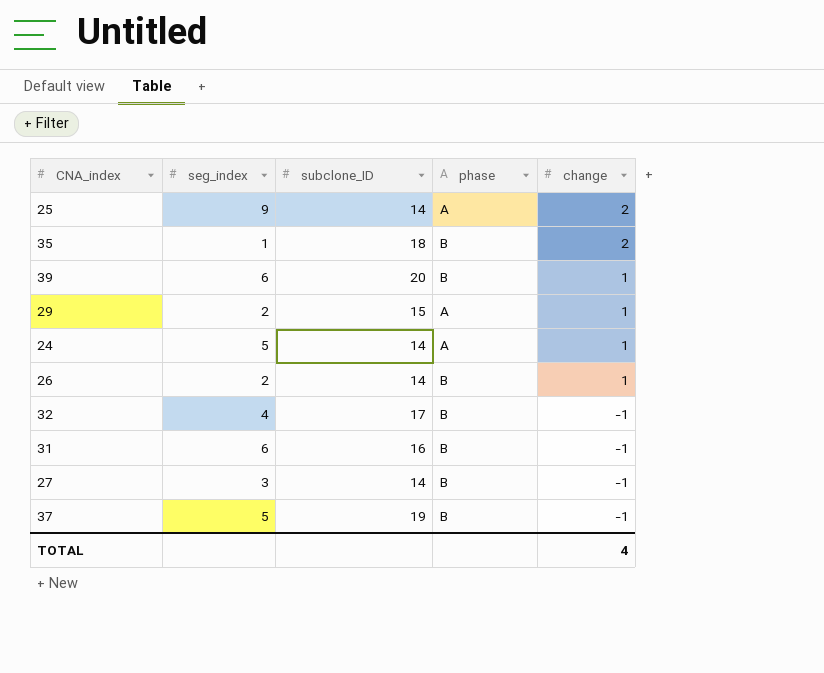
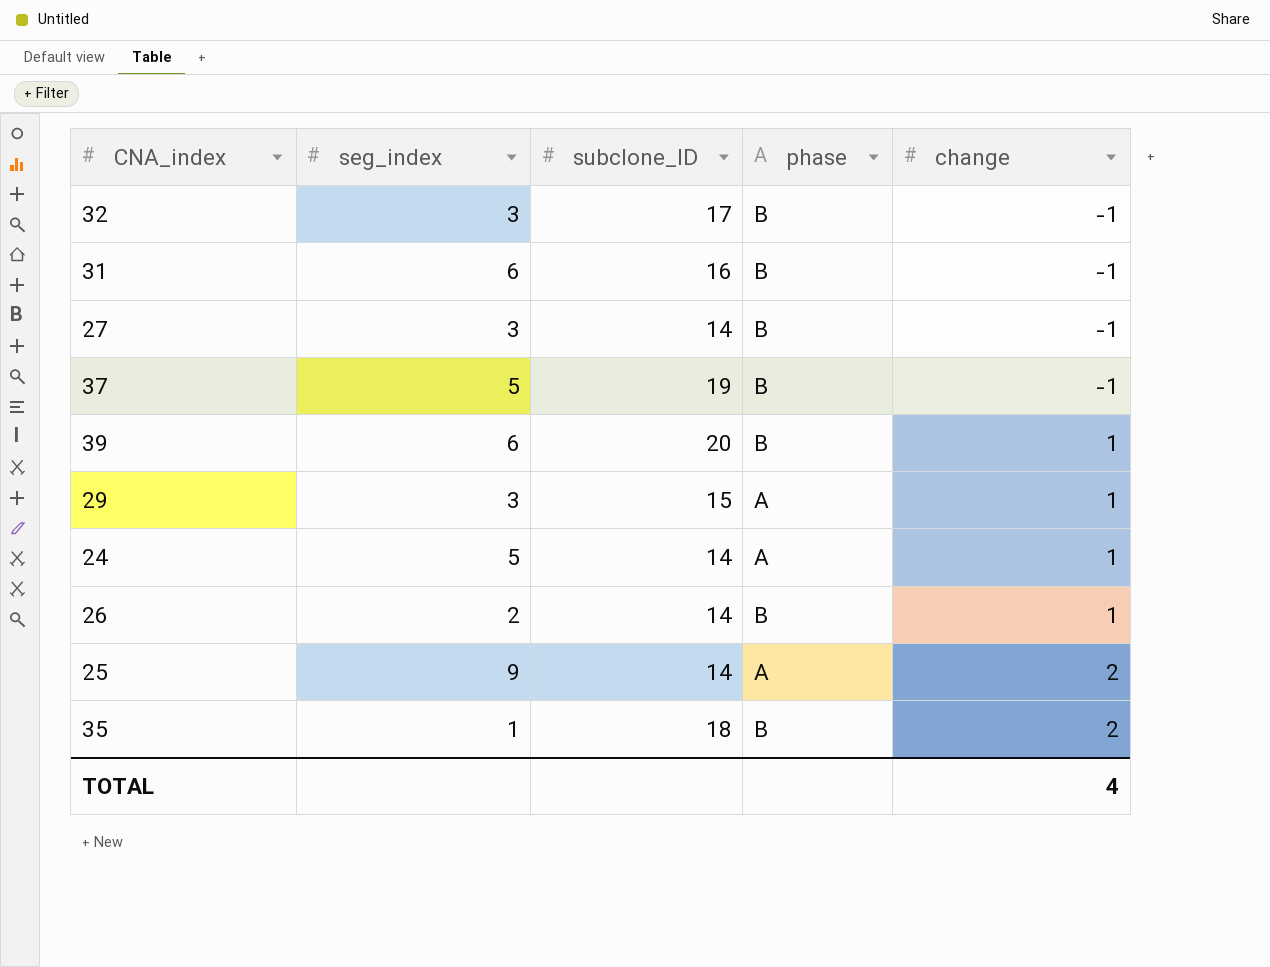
row order: change descending -> change ascending
32 | seg_index: 4 -> 3
29 | seg_index: 2 -> 3

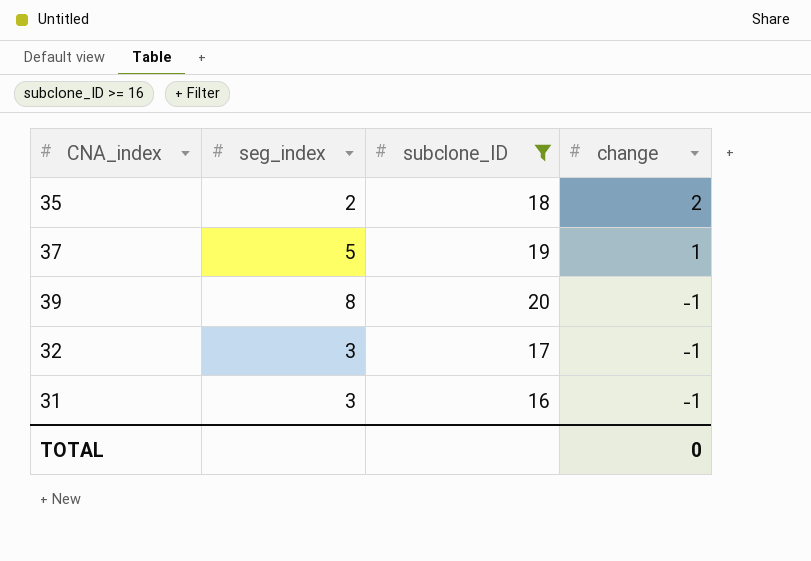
filter: none -> subclone_ID >= 16
row order: change ascending -> change descending
column phase | position: 4 -> none
35 | seg_index: 1 -> 2
37 | change: -1 -> 1
39 | seg_index: 6 -> 8
39 | change: 1 -> -1
31 | seg_index: 6 -> 3
TOTAL | change: 4 -> 0

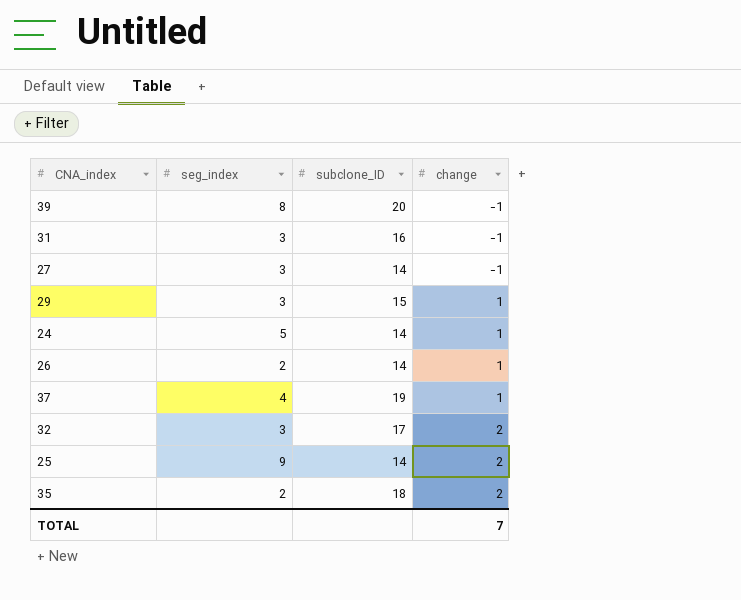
filter: subclone_ID >= 16 -> none
row order: change descending -> change ascending
37 | seg_index: 5 -> 4
32 | change: -1 -> 2
TOTAL | change: 0 -> 7

